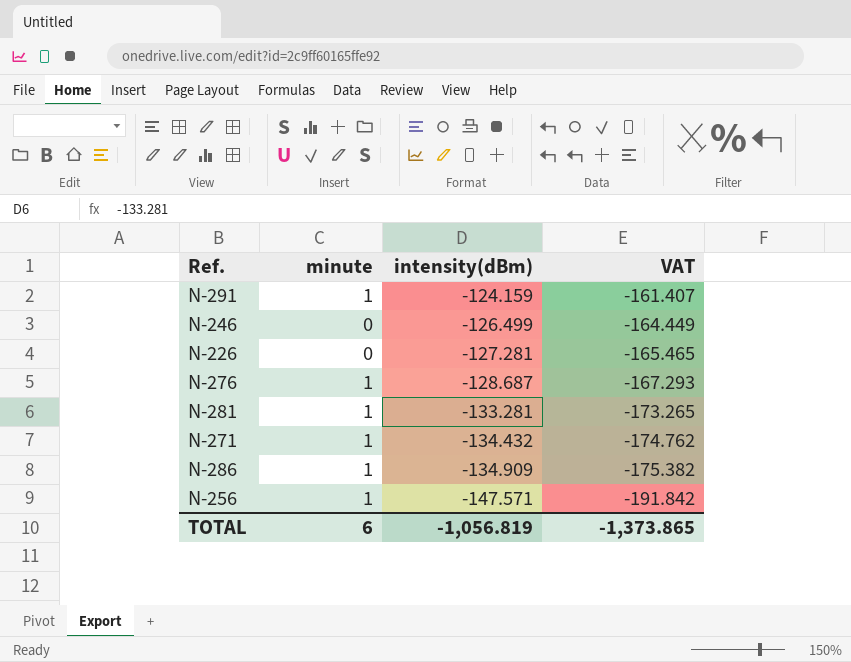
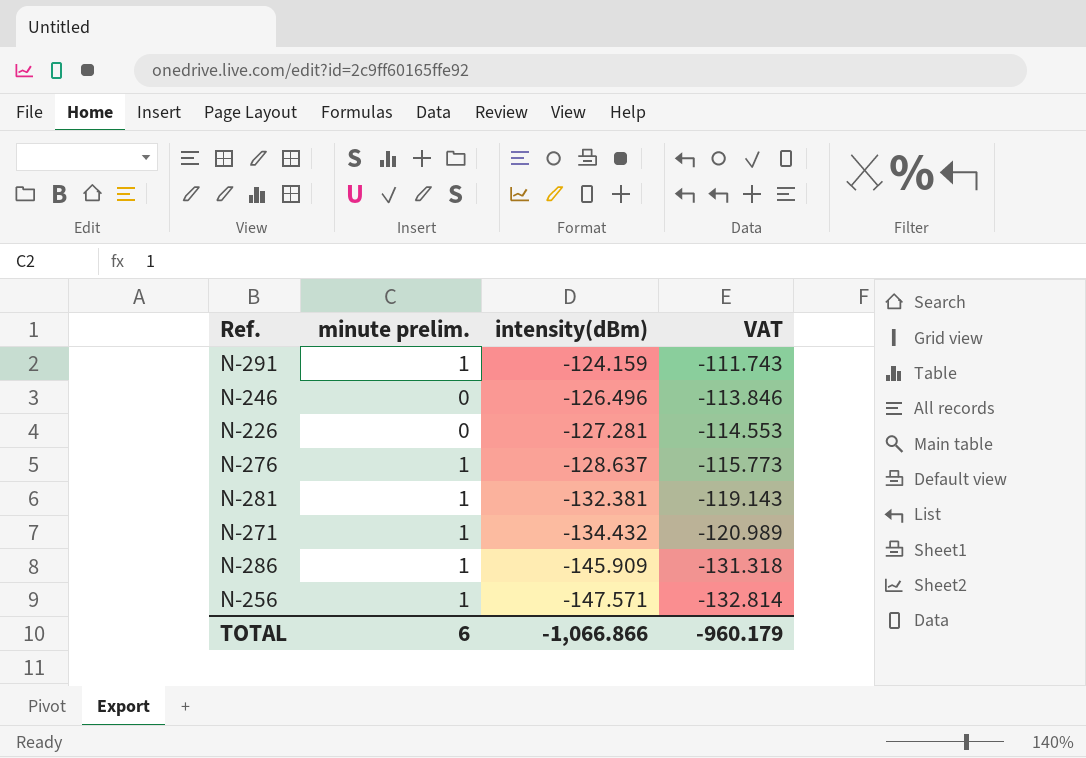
column name: minute -> minute prelim.
column VAT | formula: [intensity(dBm)] * 1.3 -> [intensity(dBm)] * 0.9
N-246 | intensity(dBm): -126.499 -> -126.496
N-276 | intensity(dBm): -128.687 -> -128.637
N-281 | intensity(dBm): -133.281 -> -132.381
N-286 | intensity(dBm): -134.909 -> -145.909
TOTAL | intensity(dBm): -1,056.819 -> -1,066.866
TOTAL | VAT: -1,373.865 -> -960.179

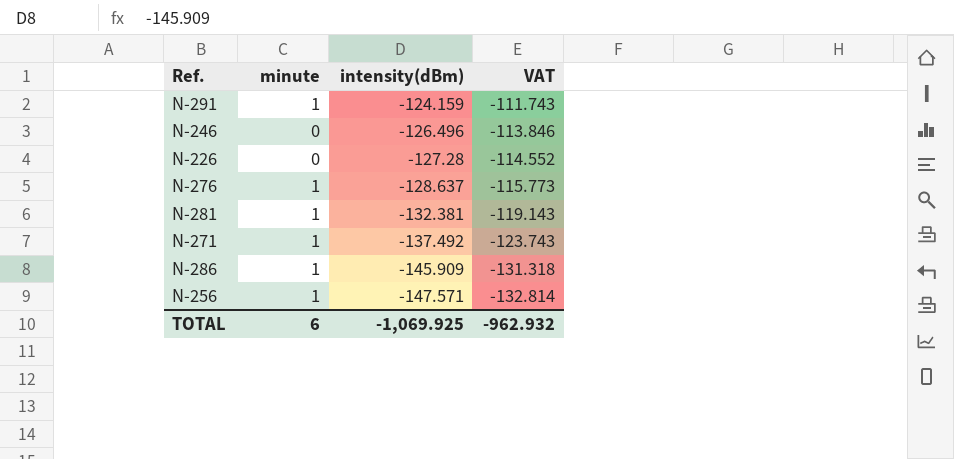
column name: minute prelim. -> minute
N-226 | intensity(dBm): -127.281 -> -127.28
N-226 | VAT: -114.553 -> -114.552
N-271 | intensity(dBm): -134.432 -> -137.492
N-271 | VAT: -120.989 -> -123.743
TOTAL | intensity(dBm): -1,066.866 -> -1,069.925
TOTAL | VAT: -960.179 -> -962.932

